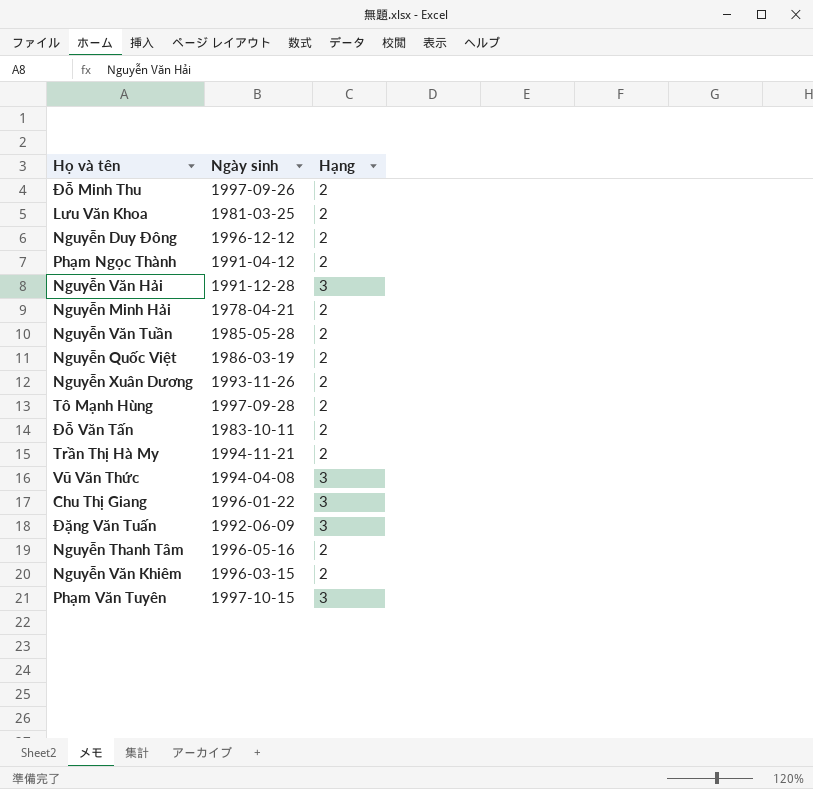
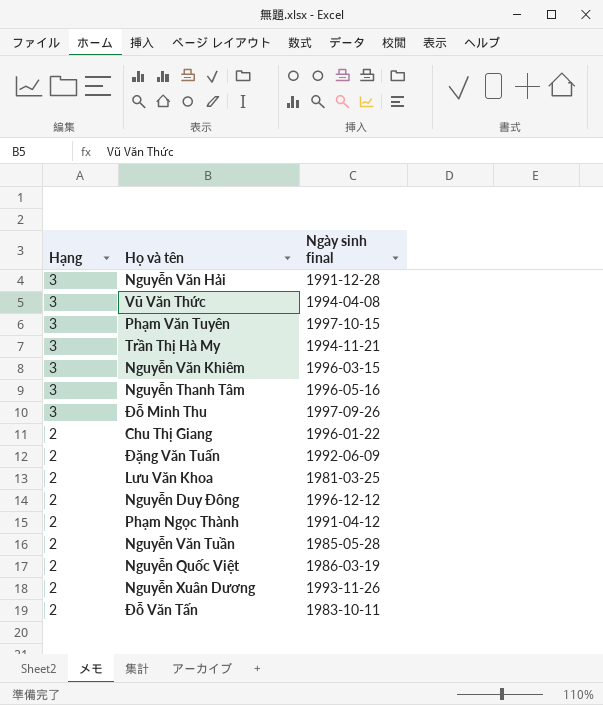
row order: none -> Hạng descending
column Hạng | position: 3 -> 1
column name: Ngày sinh -> Ngày sinh final
row Nguyễn Minh Hải: 1978-04-21 | 2 -> none
row Tô Mạnh Hùng: 1997-09-28 | 2 -> none
Trần Thị Hà My | Hạng: 2 -> 3
Nguyễn Văn Khiêm | Hạng: 2 -> 3
Nguyễn Thanh Tâm | Hạng: 2 -> 3
Đỗ Minh Thu | Hạng: 2 -> 3
Chu Thị Giang | Hạng: 3 -> 2
Đặng Văn Tuấn | Hạng: 3 -> 2

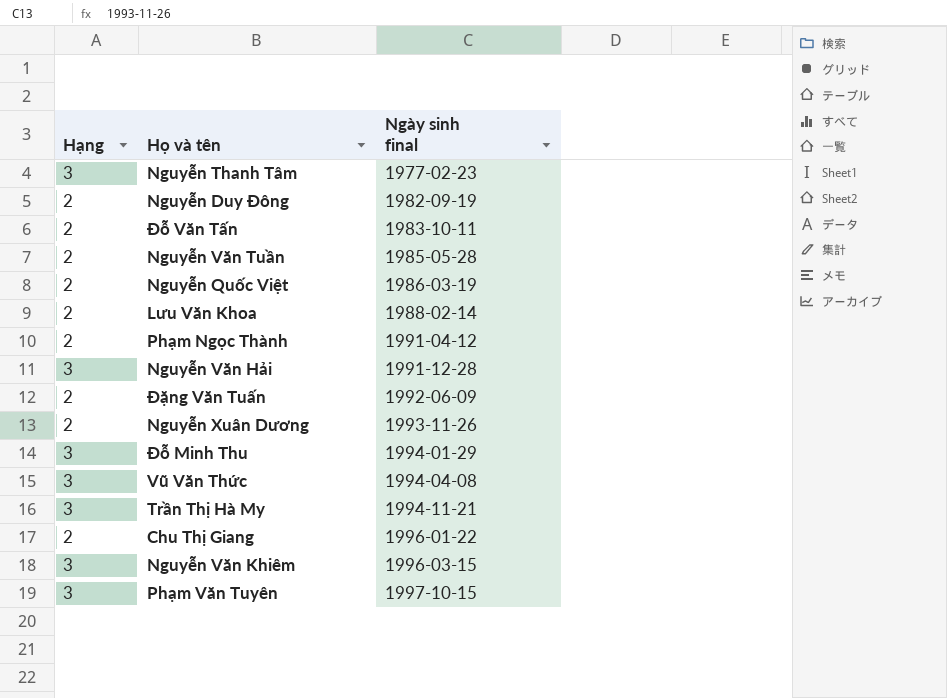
row order: Hạng descending -> Ngày sinh final ascending
Nguyễn Thanh Tâm | Ngày sinh final: 1996-05-16 -> 1977-02-23
Nguyễn Duy Đông | Ngày sinh final: 1996-12-12 -> 1982-09-19
Lưu Văn Khoa | Ngày sinh final: 1981-03-25 -> 1988-02-14
Đỗ Minh Thu | Ngày sinh final: 1997-09-26 -> 1994-01-29

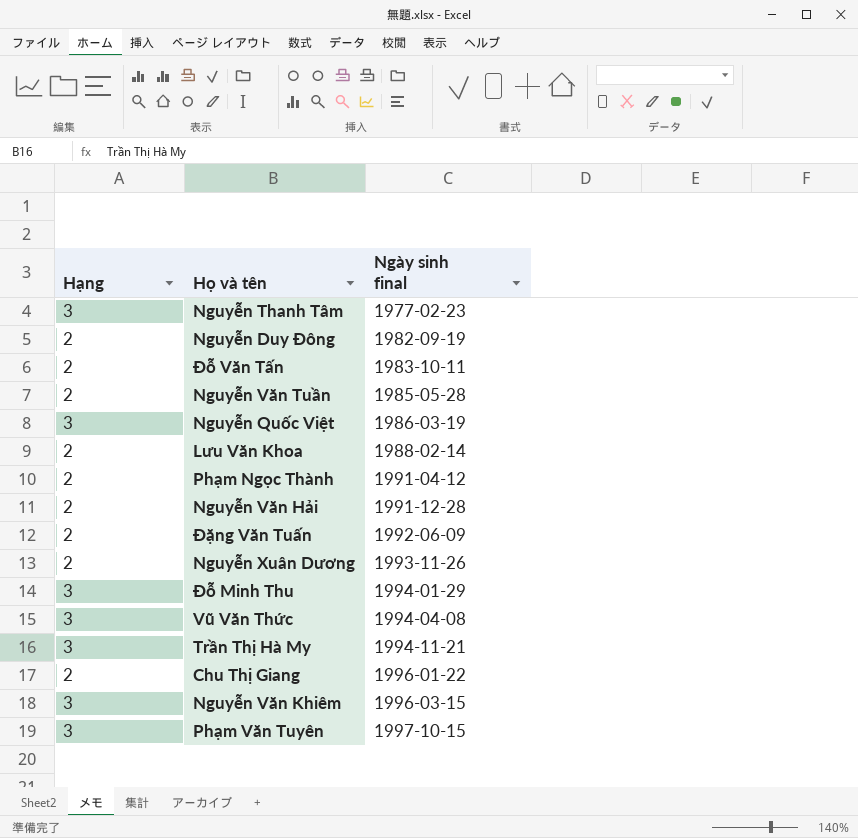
Nguyễn Quốc Việt | Hạng: 2 -> 3
Nguyễn Văn Hải | Hạng: 3 -> 2

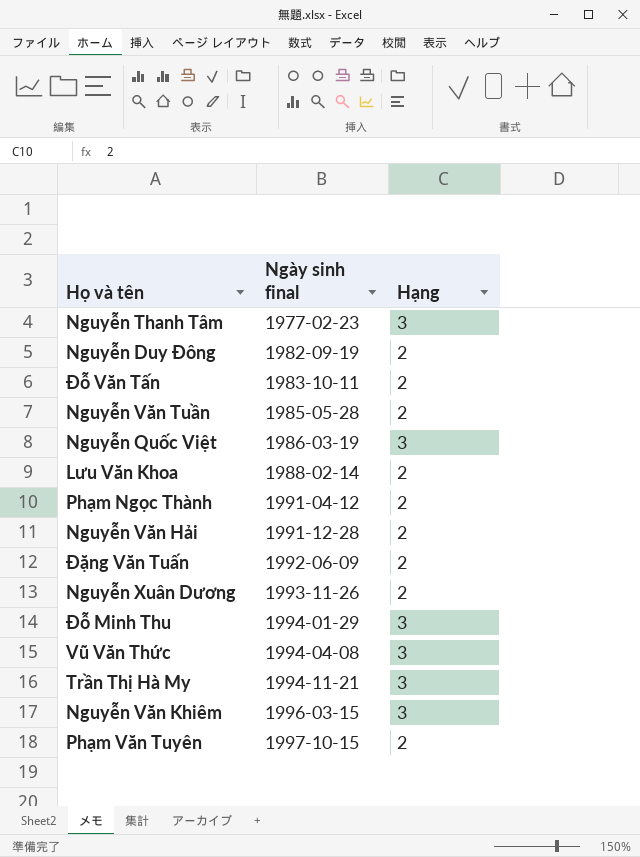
column Hạng | position: 1 -> 3
row Chu Thị Giang: 2 | 1996-01-22 -> none
Phạm Văn Tuyên | Hạng: 3 -> 2

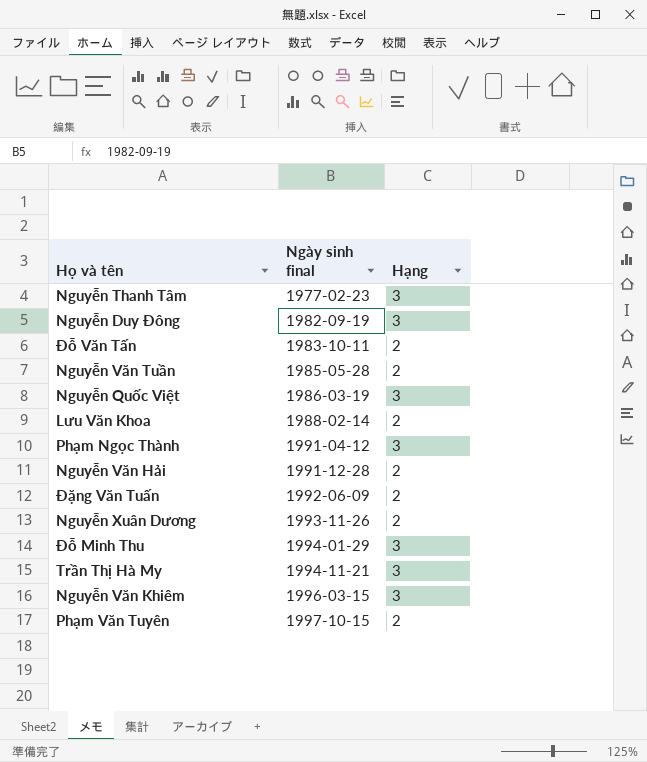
row Vũ Văn Thức: 1994-04-08 | 3 -> none
Nguyễn Duy Đông | Hạng: 2 -> 3
Phạm Ngọc Thành | Hạng: 2 -> 3

